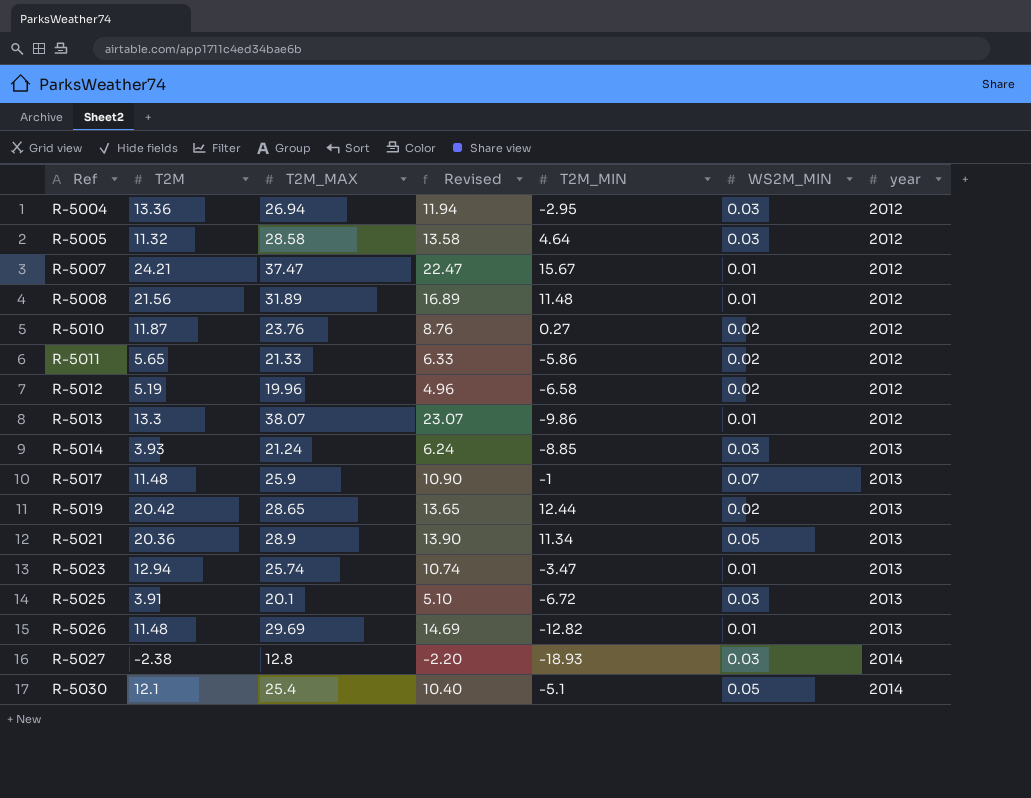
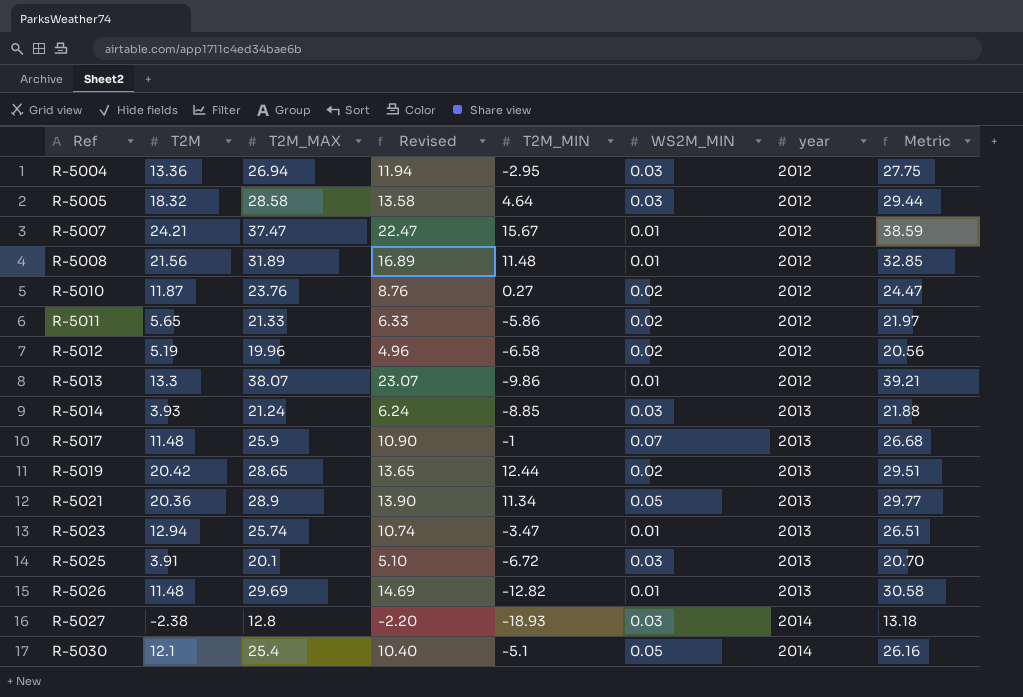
column Metric | formula: none -> [T2M_MAX] * 1.03
R-5005 | T2M: 11.32 -> 18.32

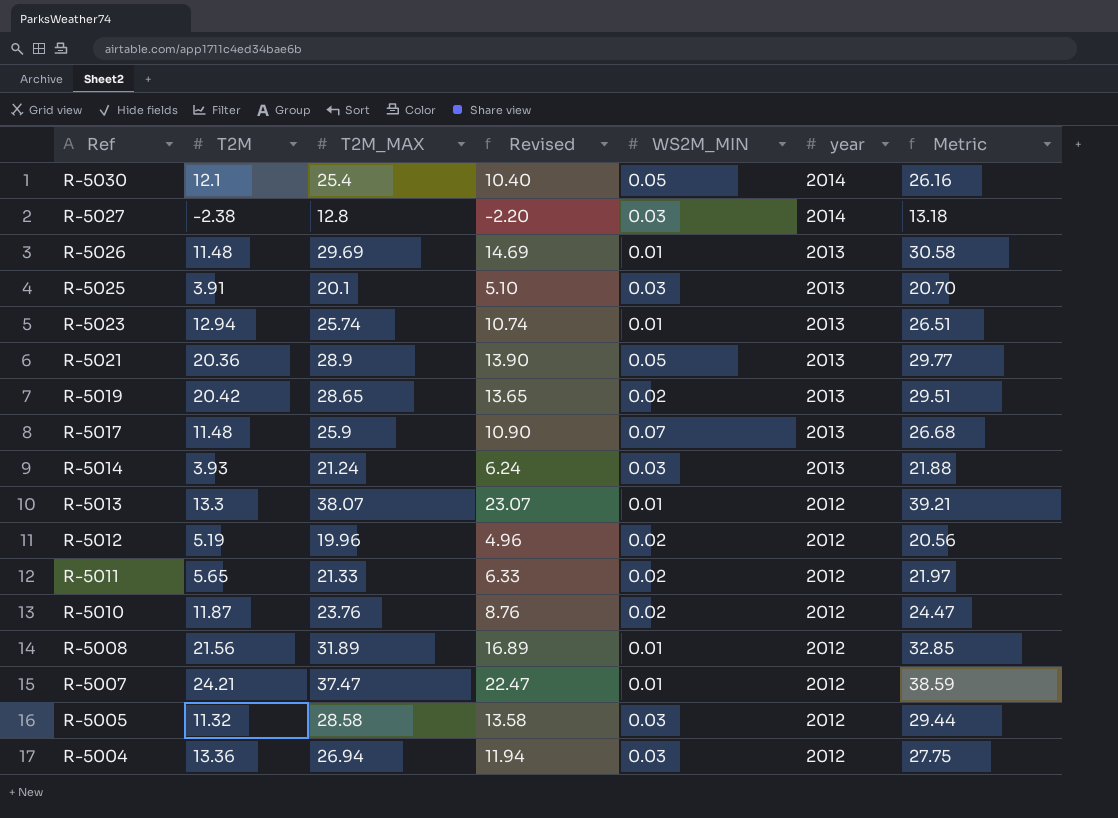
row order: Ref ascending -> Ref descending
column T2M_MIN | position: 5 -> none
R-5005 | T2M: 18.32 -> 11.32

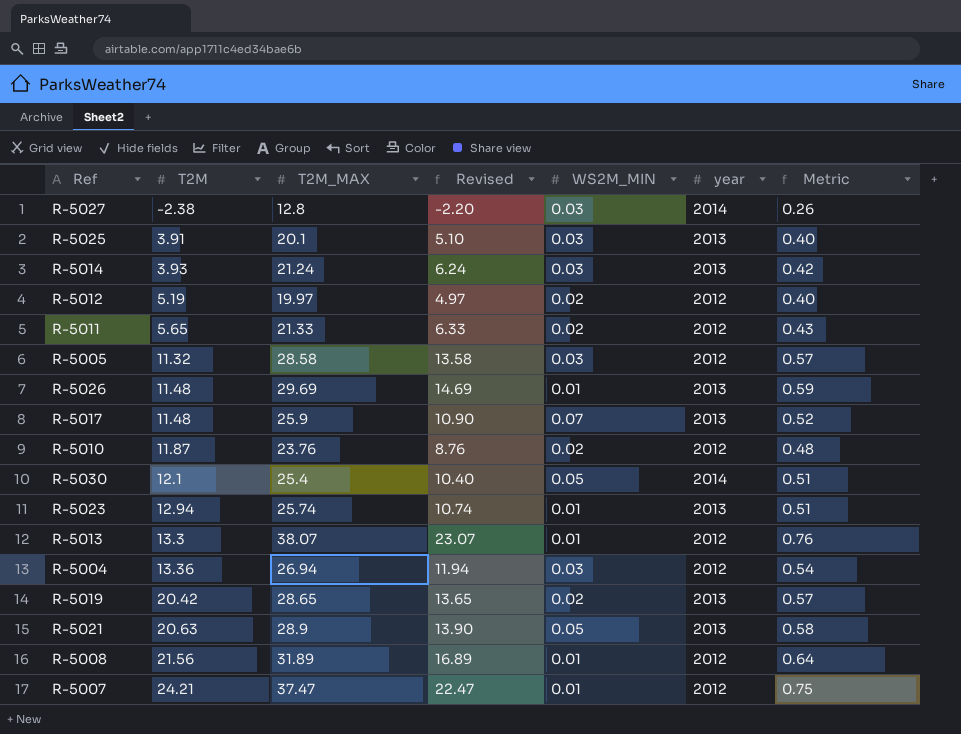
row order: Ref descending -> T2M ascending
column Metric | formula: [T2M_MAX] * 1.03 -> [T2M_MAX] * 0.02
R-5012 | T2M_MAX: 19.96 -> 19.97
R-5012 | Revised: 4.96 -> 4.97
R-5021 | T2M: 20.36 -> 20.63

